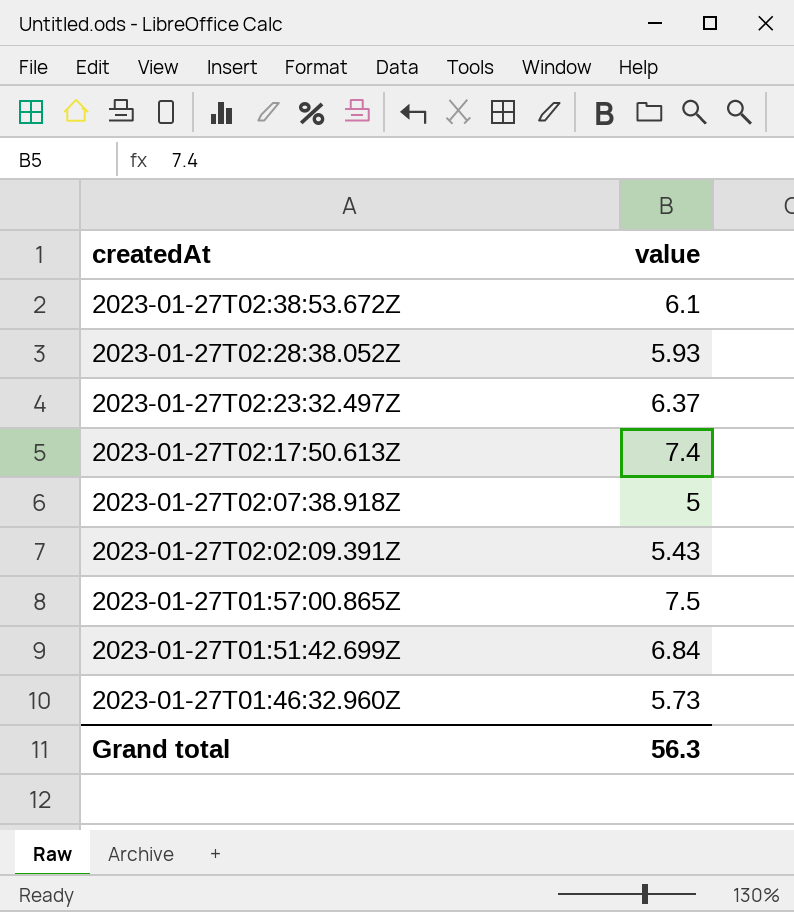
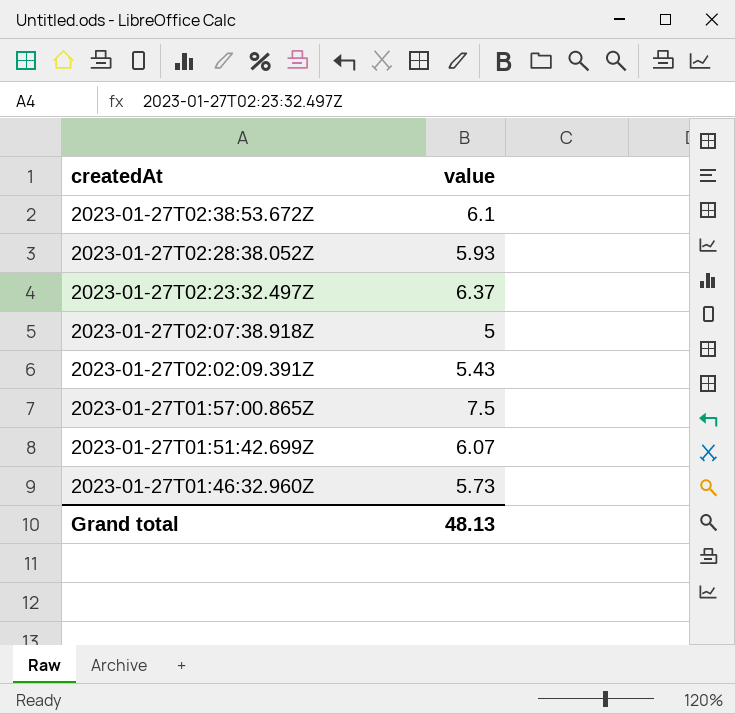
row 2023-01-27T02:17:50.613Z: 7.4 -> none
2023-01-27T01:51:42.699Z | value: 6.84 -> 6.07
Grand total | value: 56.3 -> 48.13

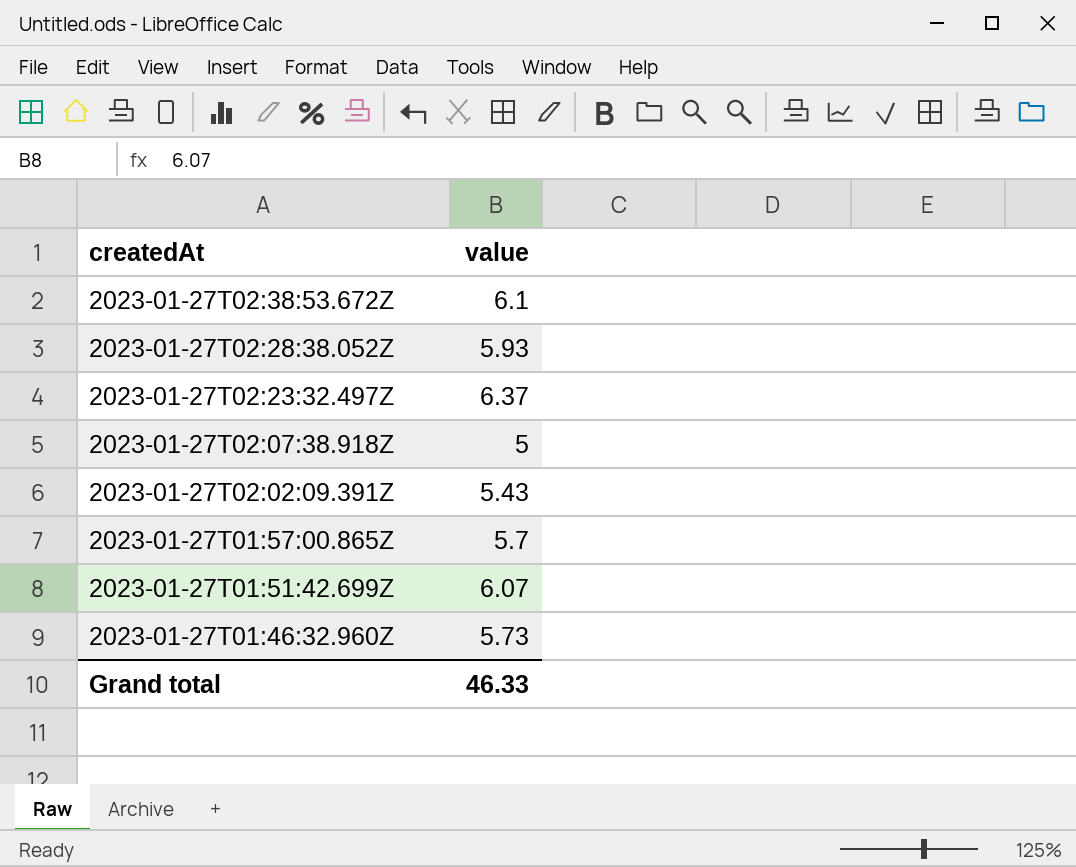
2023-01-27T01:57:00.865Z | value: 7.5 -> 5.7
Grand total | value: 48.13 -> 46.33

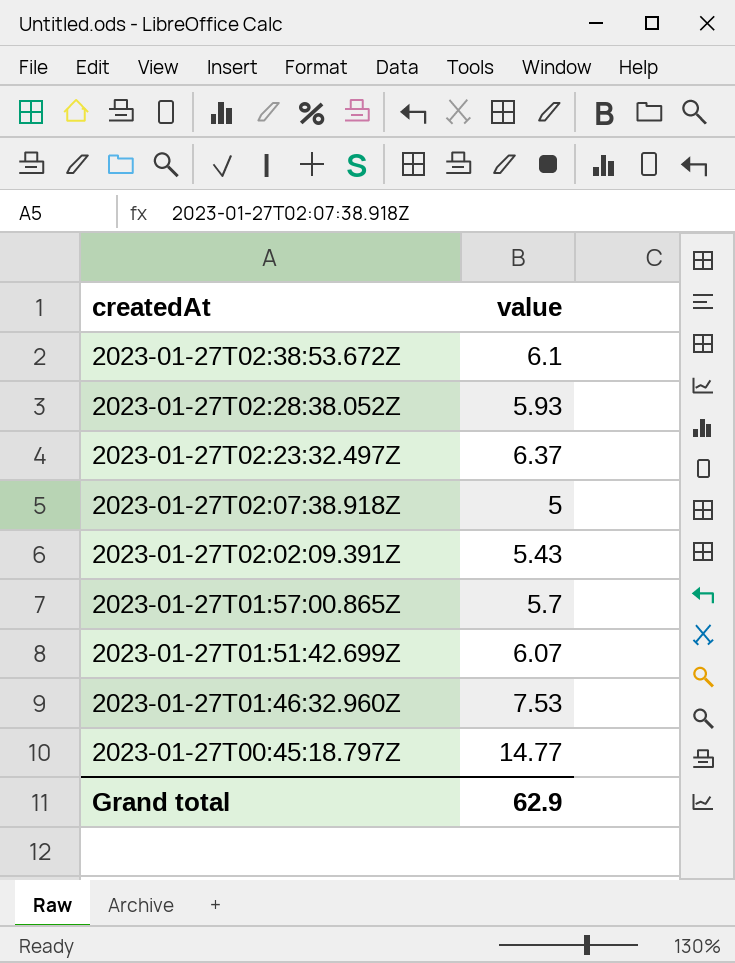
2023-01-27T01:46:32.960Z | value: 5.73 -> 7.53
row 2023-01-27T00:45:18.797Z: none -> 14.77
Grand total | value: 46.33 -> 62.9

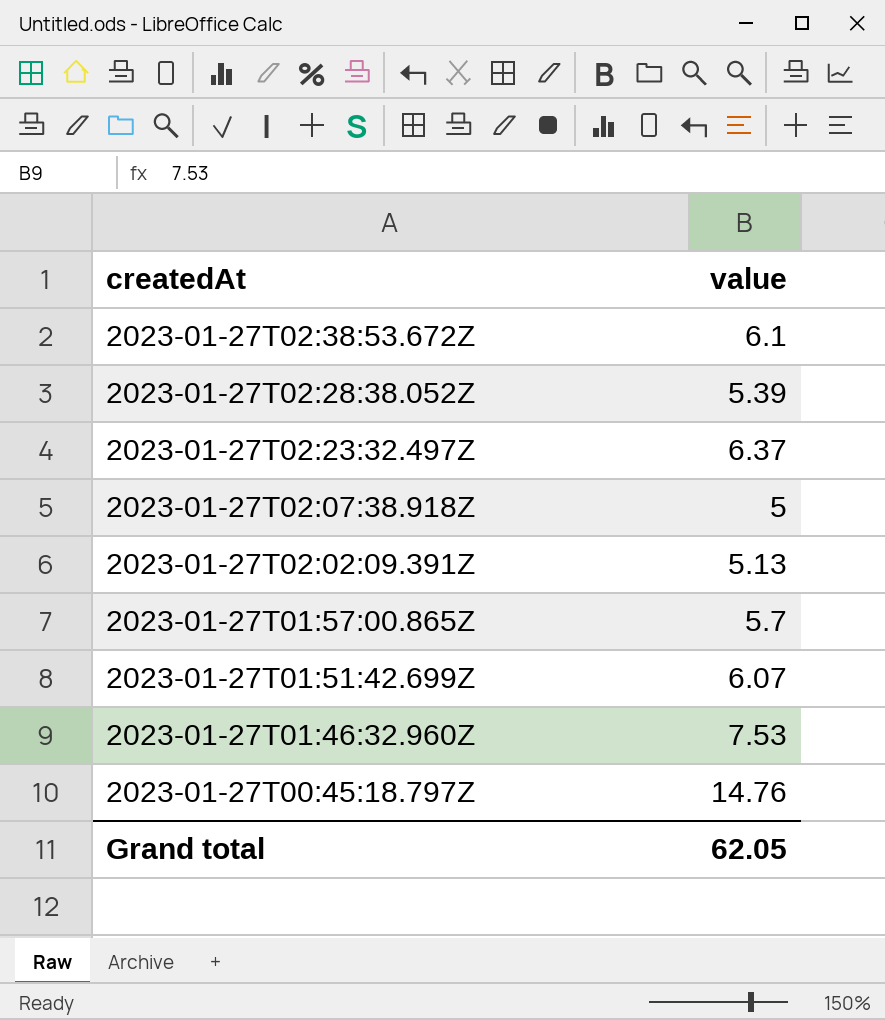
2023-01-27T02:28:38.052Z | value: 5.93 -> 5.39
2023-01-27T02:02:09.391Z | value: 5.43 -> 5.13
2023-01-27T00:45:18.797Z | value: 14.77 -> 14.76
Grand total | value: 62.9 -> 62.05

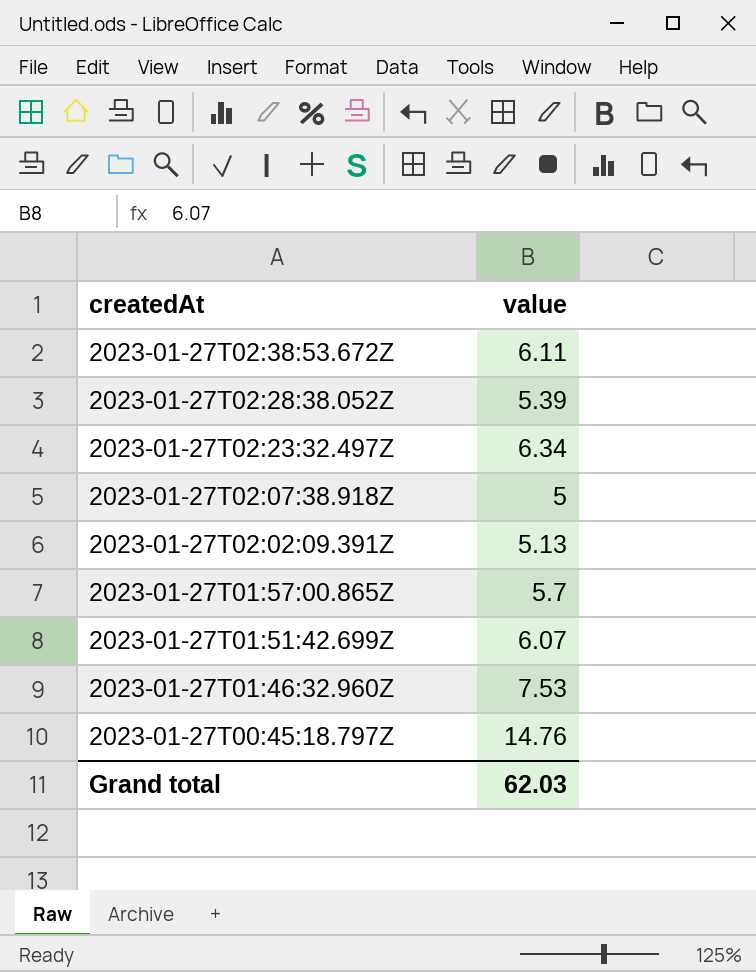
2023-01-27T02:38:53.672Z | value: 6.1 -> 6.11
2023-01-27T02:23:32.497Z | value: 6.37 -> 6.34
Grand total | value: 62.05 -> 62.03

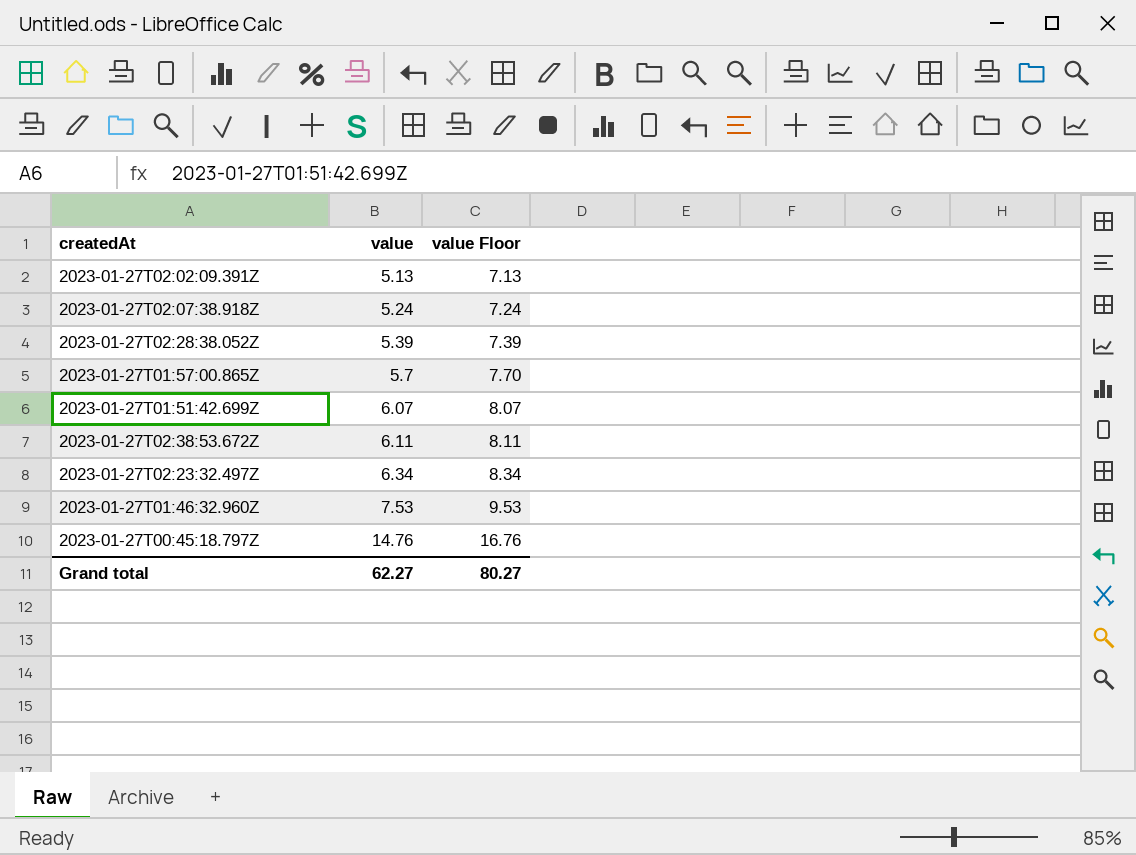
row order: createdAt descending -> value ascending
column value Floor | formula: none -> [value] + 2
2023-01-27T02:07:38.918Z | value: 5 -> 5.24
Grand total | value: 62.03 -> 62.27

